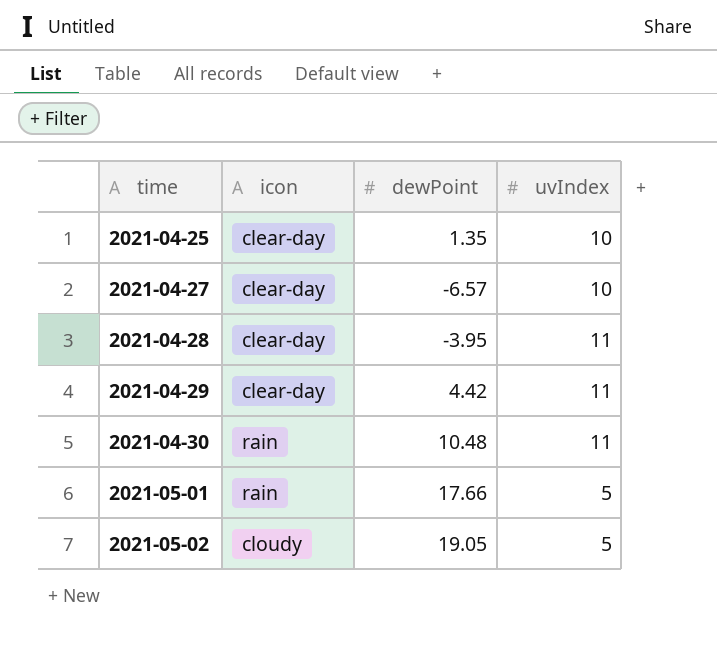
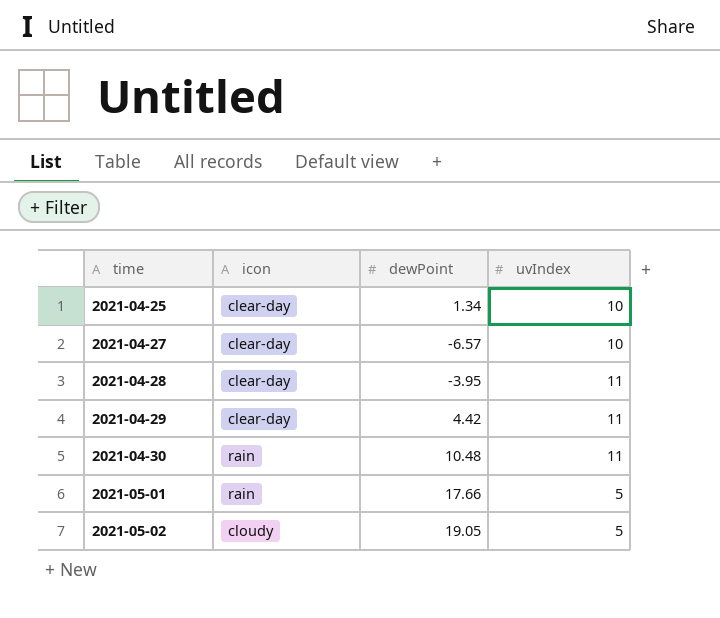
2021-04-25 | dewPoint: 1.35 -> 1.34

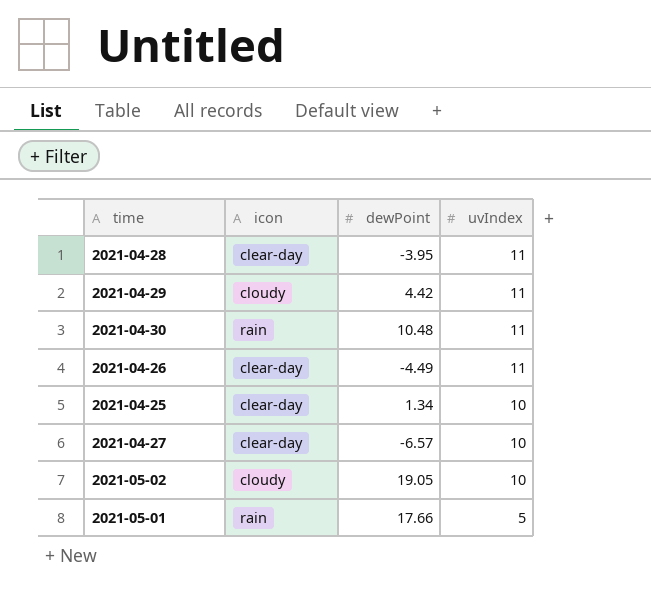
row order: time ascending -> uvIndex descending
2021-04-29 | icon: clear-day -> cloudy
row 2021-04-26: none -> clear-day | -4.49 | 11
2021-05-02 | uvIndex: 5 -> 10

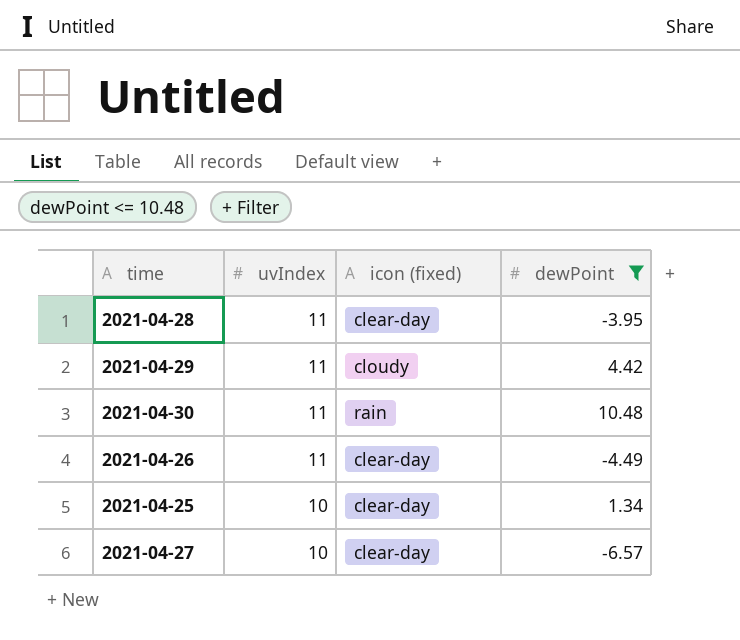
filter: none -> dewPoint <= 10.48
column uvIndex | position: 4 -> 2
column name: icon -> icon (fixed)

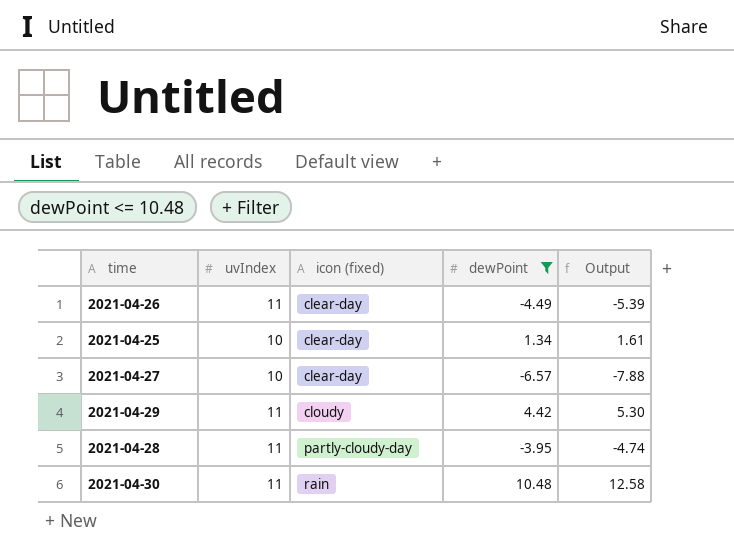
row order: uvIndex descending -> icon (fixed) ascending
column Output | formula: none -> [dewPoint] * 1.2
2021-04-28 | icon (fixed): clear-day -> partly-cloudy-day

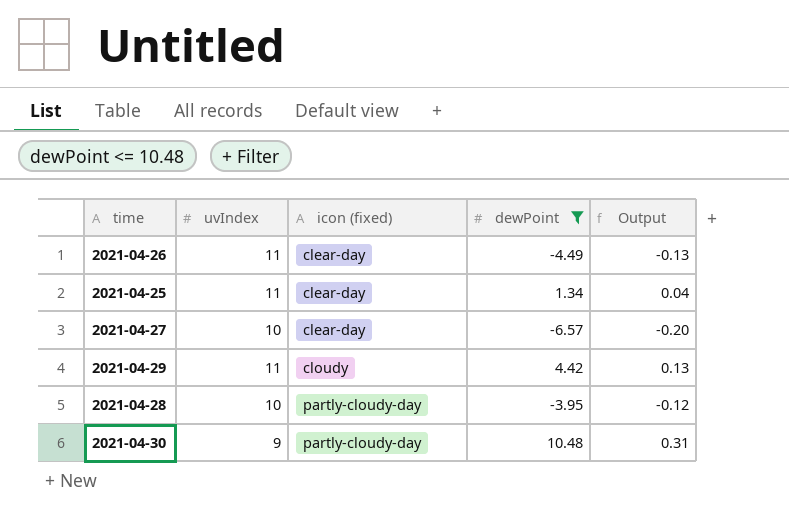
column Output | formula: [dewPoint] * 1.2 -> [dewPoint] * 0.03
2021-04-25 | uvIndex: 10 -> 11
2021-04-28 | uvIndex: 11 -> 10
2021-04-30 | uvIndex: 11 -> 9
2021-04-30 | icon (fixed): rain -> partly-cloudy-day

